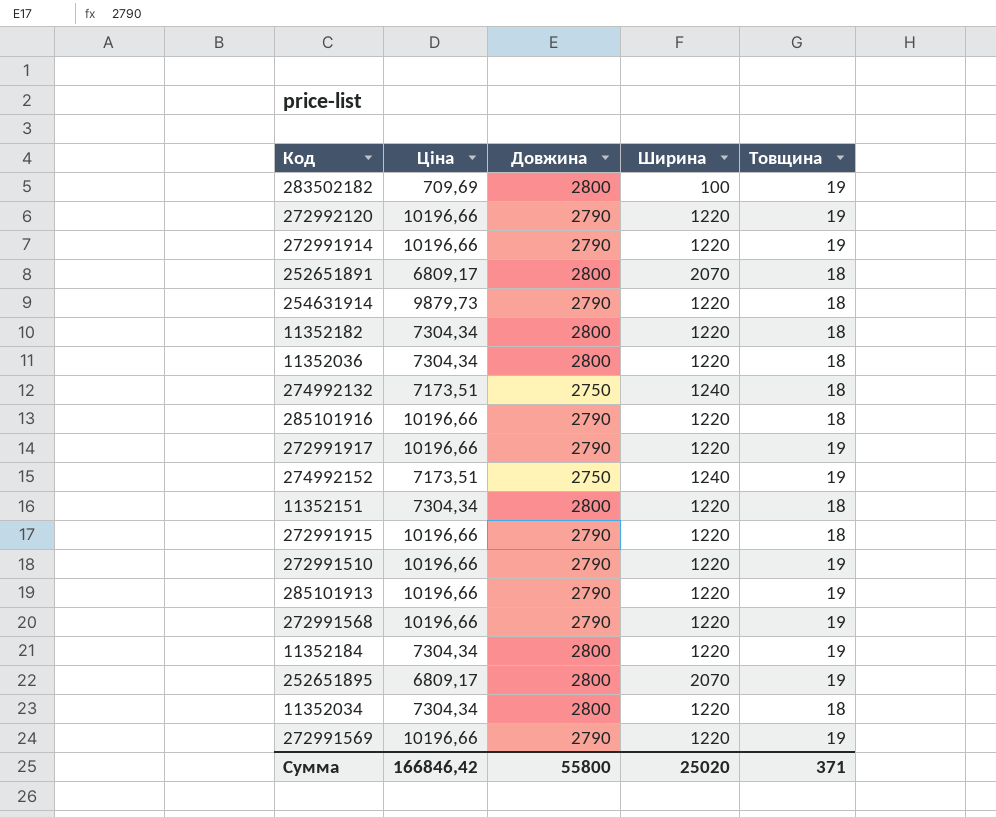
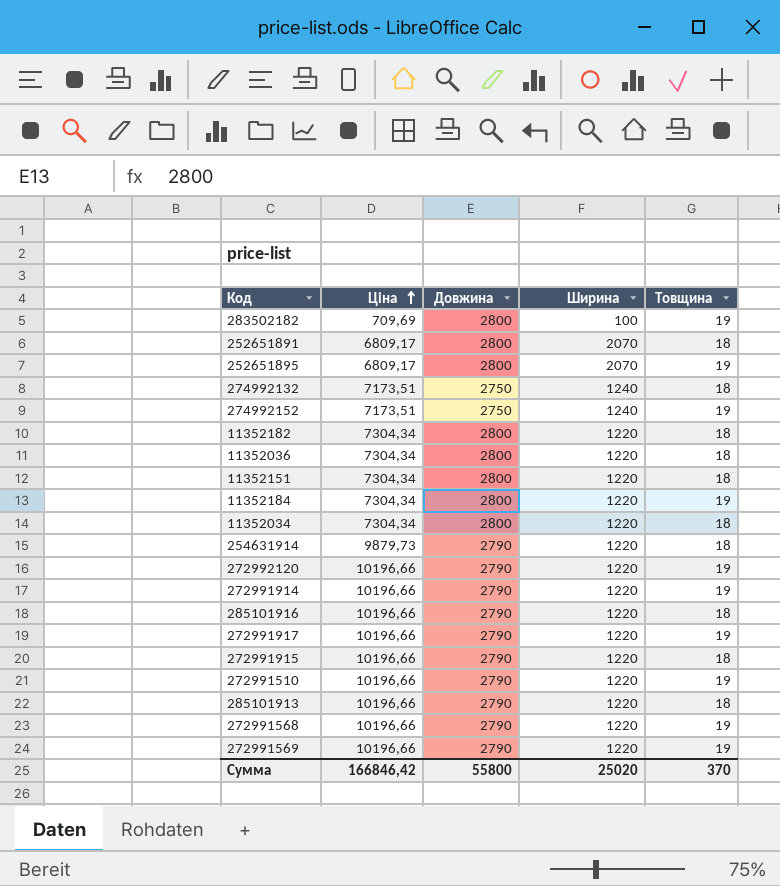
row order: none -> Ціна ascending
285101913 | Товщина: 19 -> 18
Сумма | Товщина: 371 -> 370

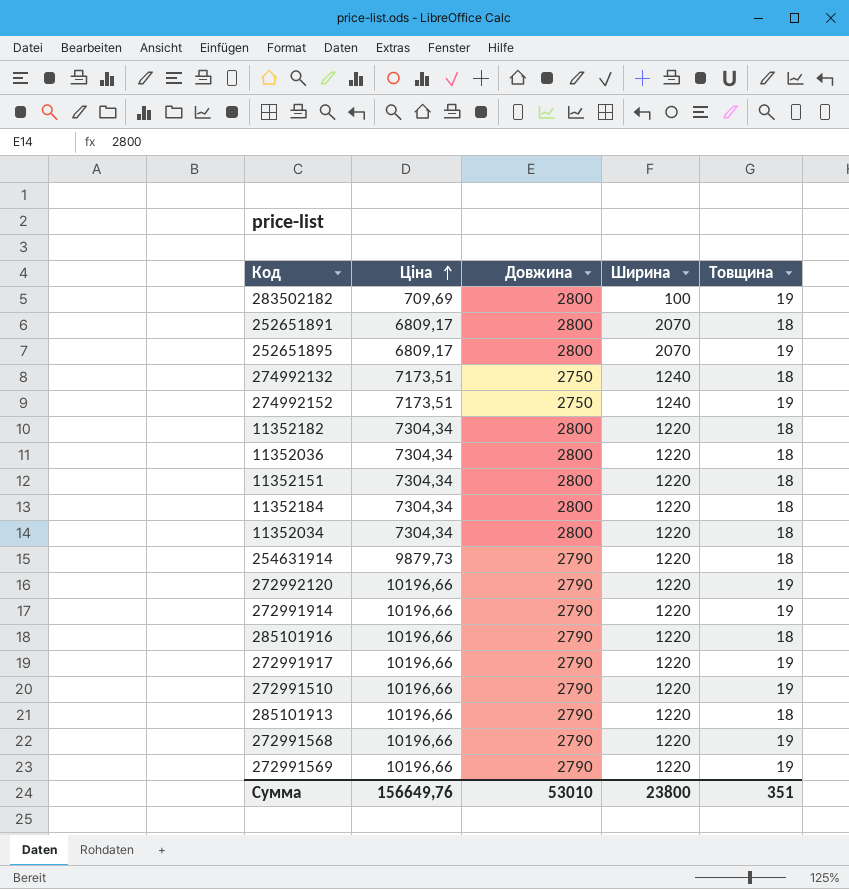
row 272991915: 10196,66 | 2790 | 1220 | 18 -> none
11352184 | Товщина: 19 -> 18
Сумма | Ціна: 166846,42 -> 156649,76
Сумма | Довжина: 55800 -> 53010
Сумма | Ширина: 25020 -> 23800
Сумма | Товщина: 370 -> 351

